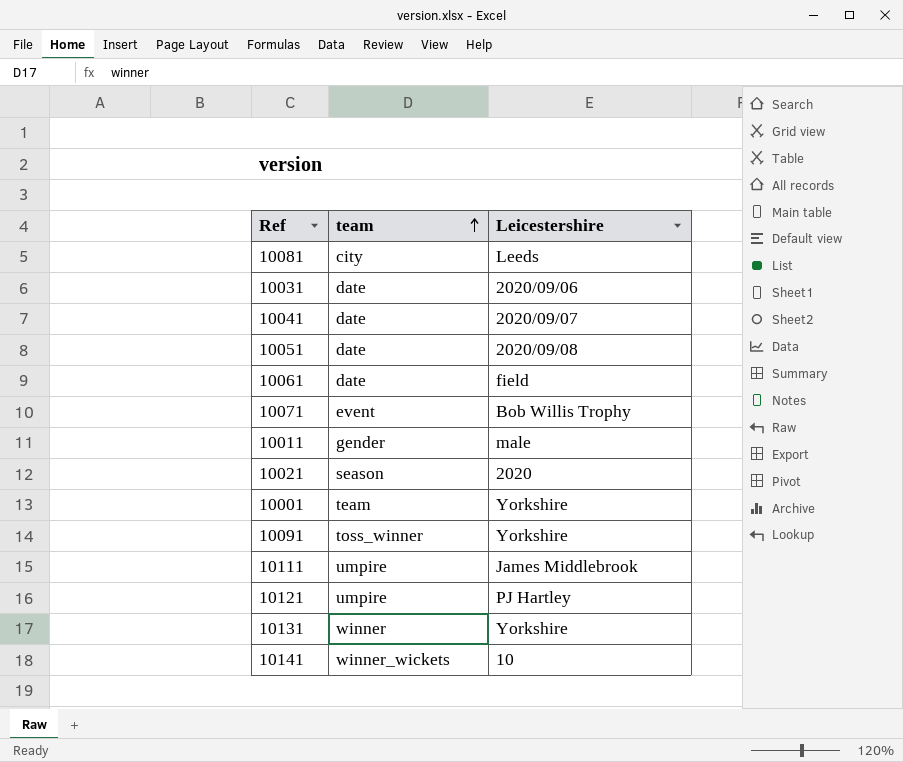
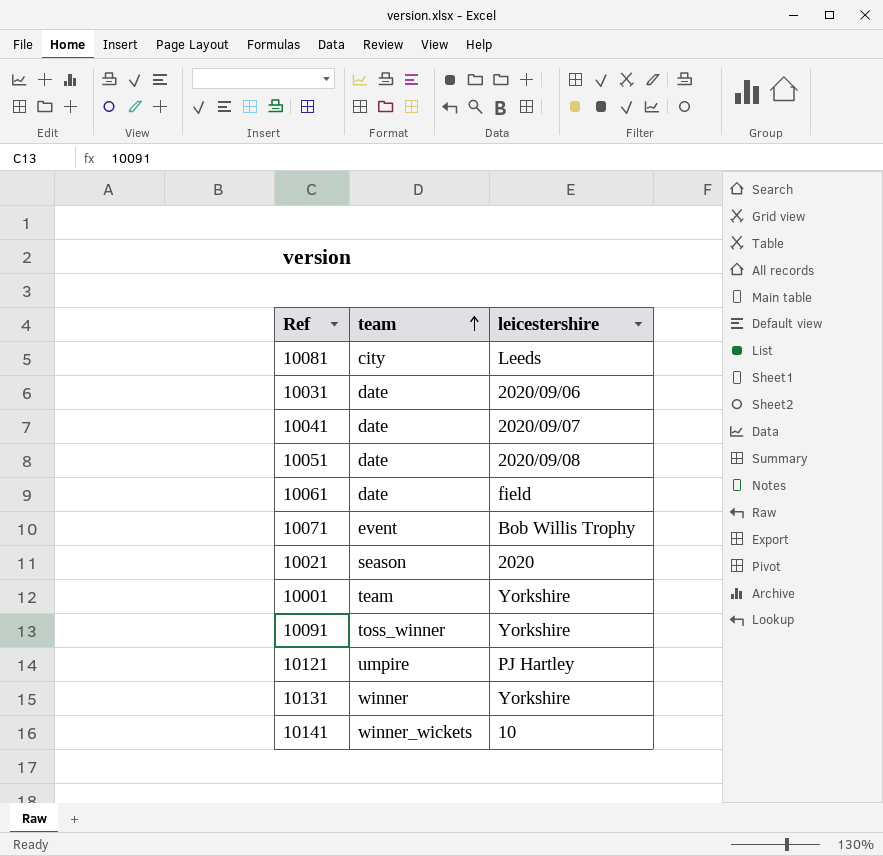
column name: Leicestershire -> leicestershire
row 10011: gender | male -> none
row 10111: umpire | James Middlebrook -> none

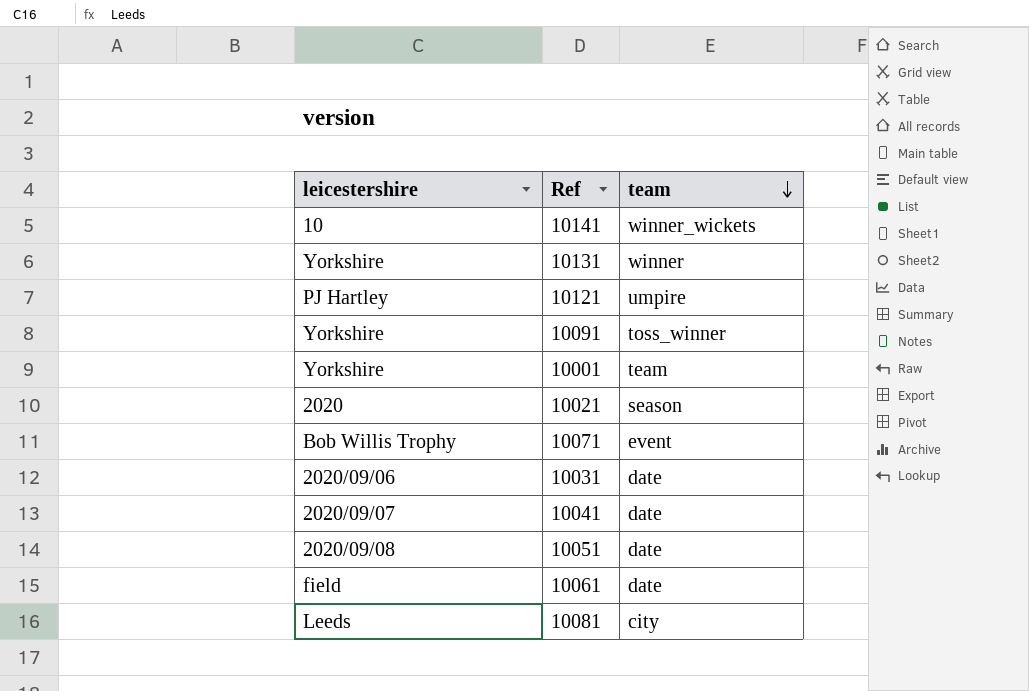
row order: team ascending -> team descending
column leicestershire | position: 3 -> 1

